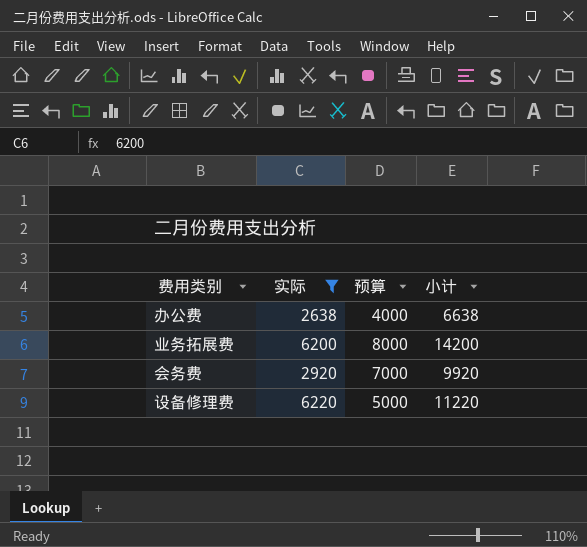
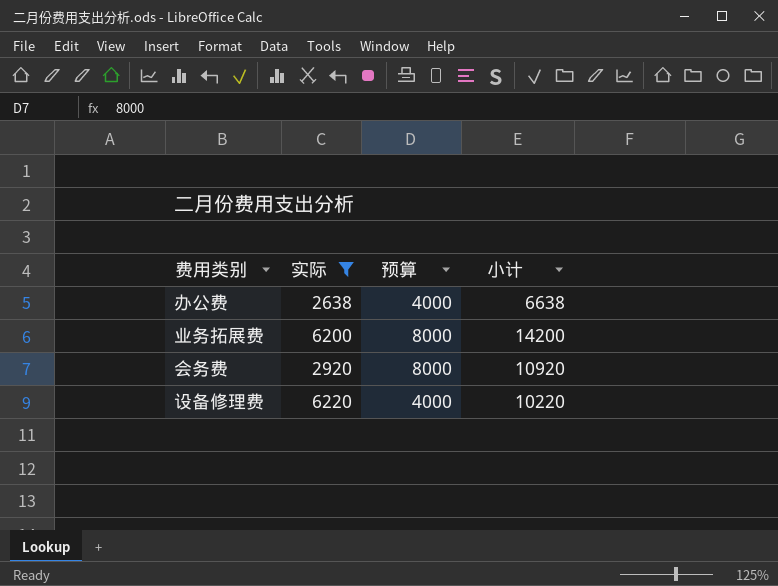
会务费 | 预算: 7000 -> 8000
会务费 | 小计: 9920 -> 10920
设备修理费 | 预算: 5000 -> 4000
设备修理费 | 小计: 11220 -> 10220

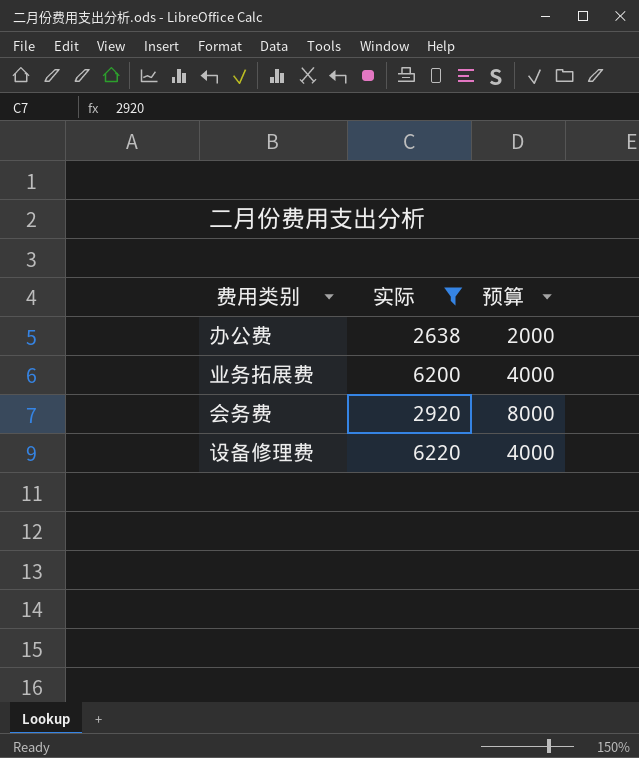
column 小计 | formula: [实际] + [预算] -> none
办公费 | 预算: 4000 -> 2000
业务拓展费 | 预算: 8000 -> 4000

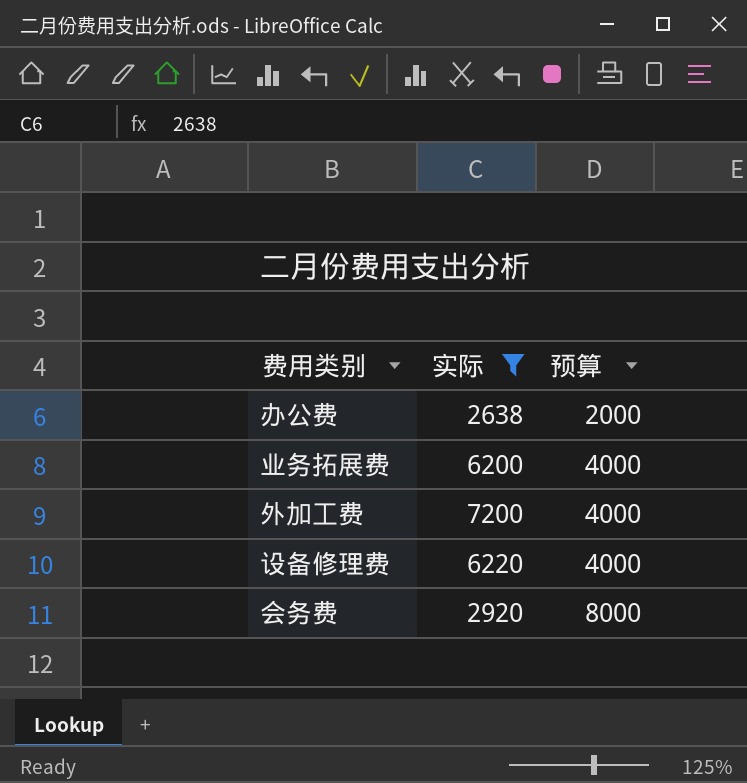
row order: none -> 预算 ascending
row 外加工费: none -> 7200 | 4000

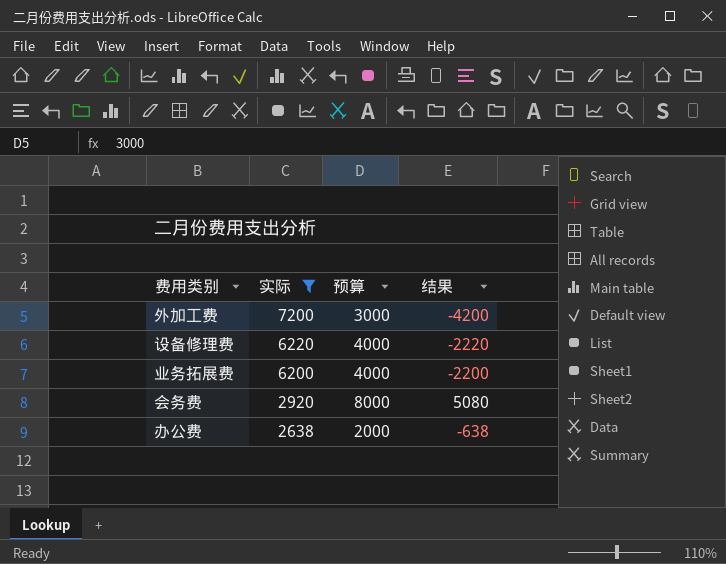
row order: 预算 ascending -> 实际 descending
column 结果 | formula: none -> [预算] - [实际]
外加工费 | 预算: 4000 -> 3000

